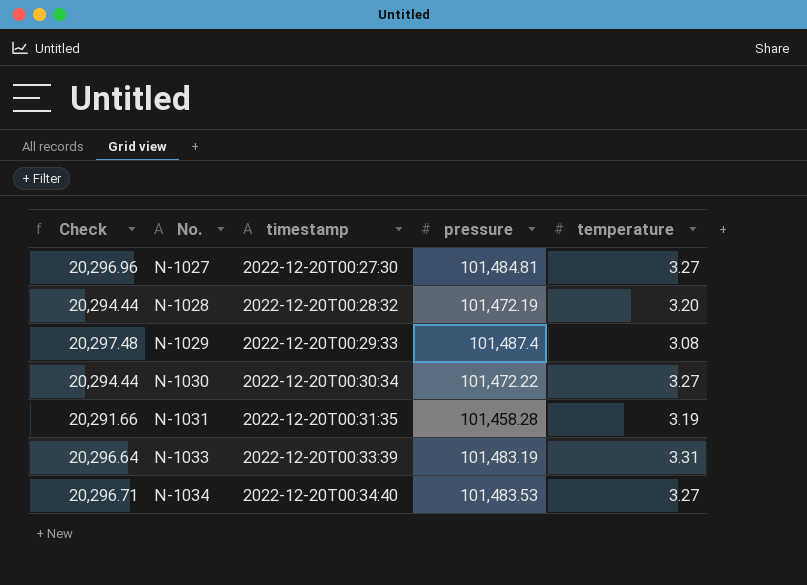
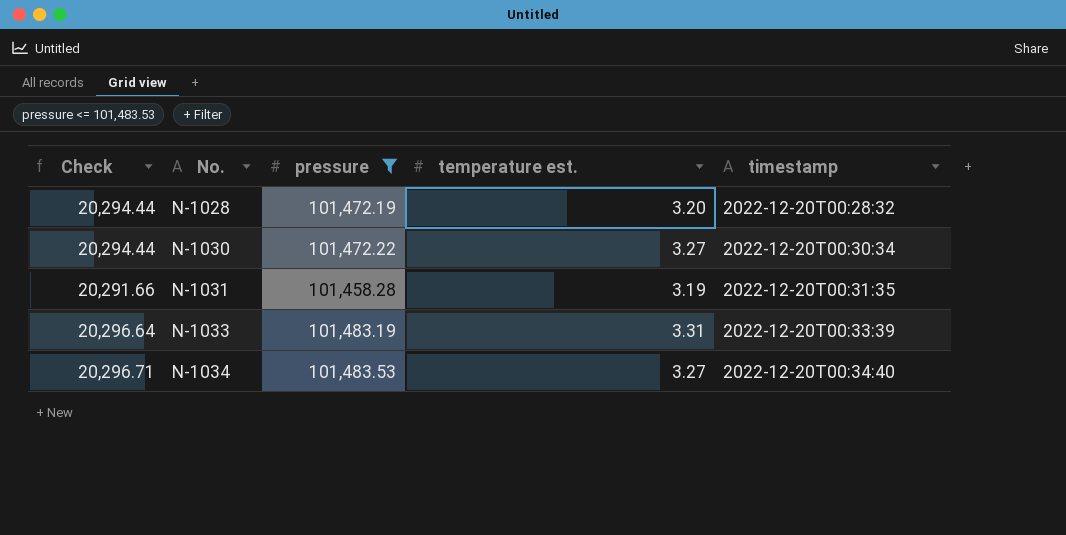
filter: none -> pressure <= 101,483.53
column name: temperature -> temperature est.
column timestamp | position: 3 -> 5

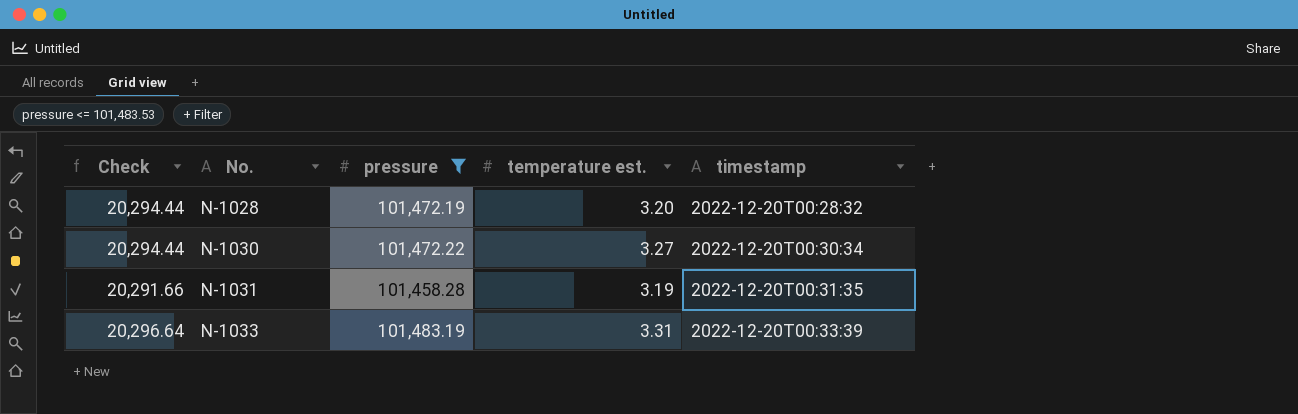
row N-1034: 20,296.71 | 101,483.53 | 3.27 | 2022-12-20T00:34:40 -> none

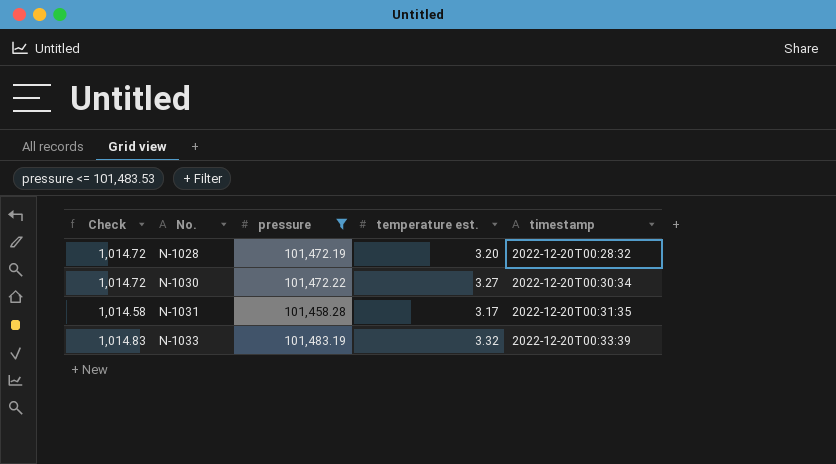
column Check | formula: [pressure] * 0.2 -> [pressure] * 0.01
N-1031 | temperature est.: 3.19 -> 3.17
N-1033 | temperature est.: 3.31 -> 3.32

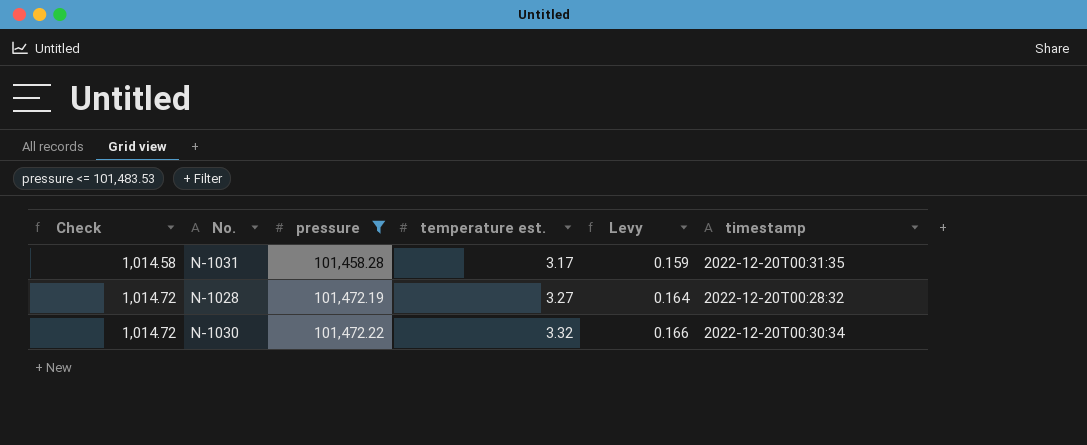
row order: No. ascending -> Check ascending
column Levy | formula: none -> [temperature est.] * 0.05
row N-1033: 1,014.83 | 101,483.19 | 3.32 | 2022-12-20T00:33:39 -> none
N-1028 | temperature est.: 3.20 -> 3.27
N-1030 | temperature est.: 3.27 -> 3.32

